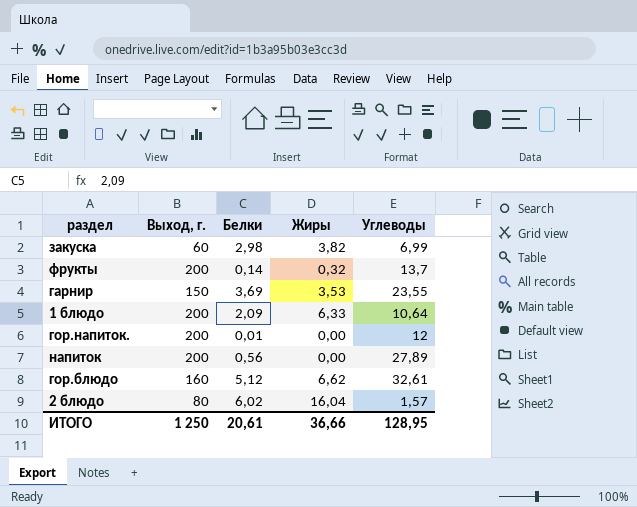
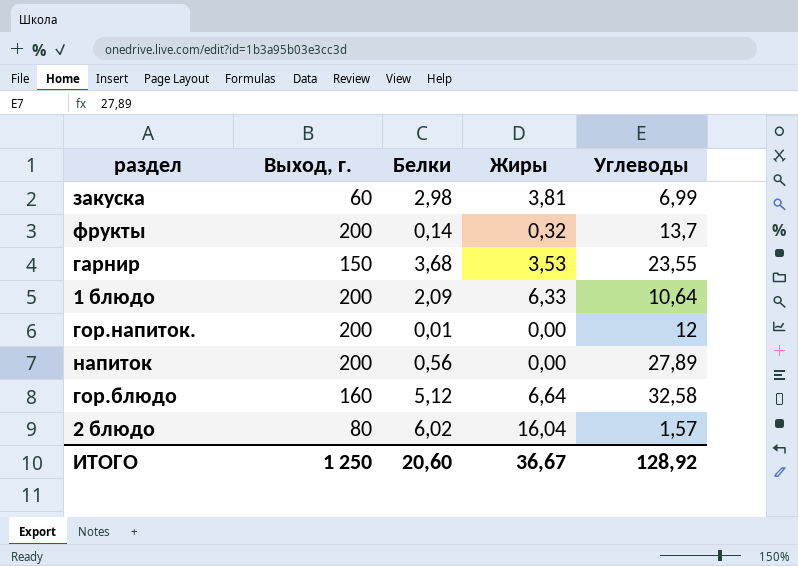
закуска | Жиры: 3,82 -> 3,81
гарнир | Белки: 3,69 -> 3,68
гор.блюдо | Жиры: 6,62 -> 6,64
гор.блюдо | Углеводы: 32,61 -> 32,58
ИТОГО | Белки: 20,61 -> 20,60
ИТОГО | Жиры: 36,66 -> 36,67
ИТОГО | Углеводы: 128,95 -> 128,92

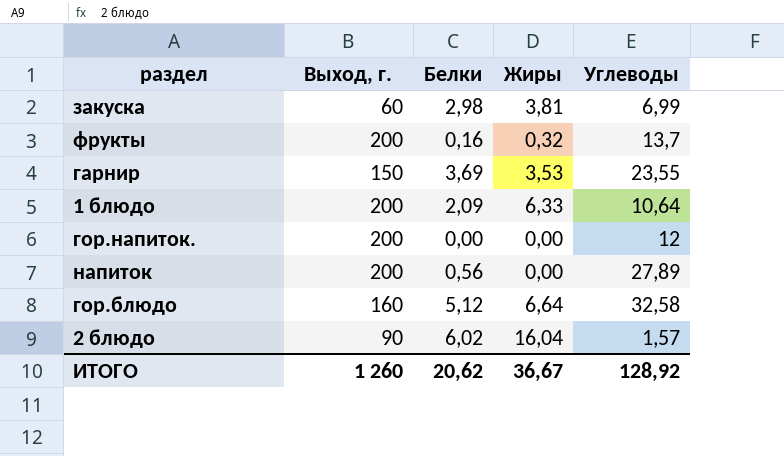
фрукты | Белки: 0,14 -> 0,16
гарнир | Белки: 3,68 -> 3,69
гор.напиток. | Белки: 0,01 -> 0,00
2 блюдо | Выход, г.: 80 -> 90
ИТОГО | Выход, г.: 1 250 -> 1 260
ИТОГО | Белки: 20,60 -> 20,62

